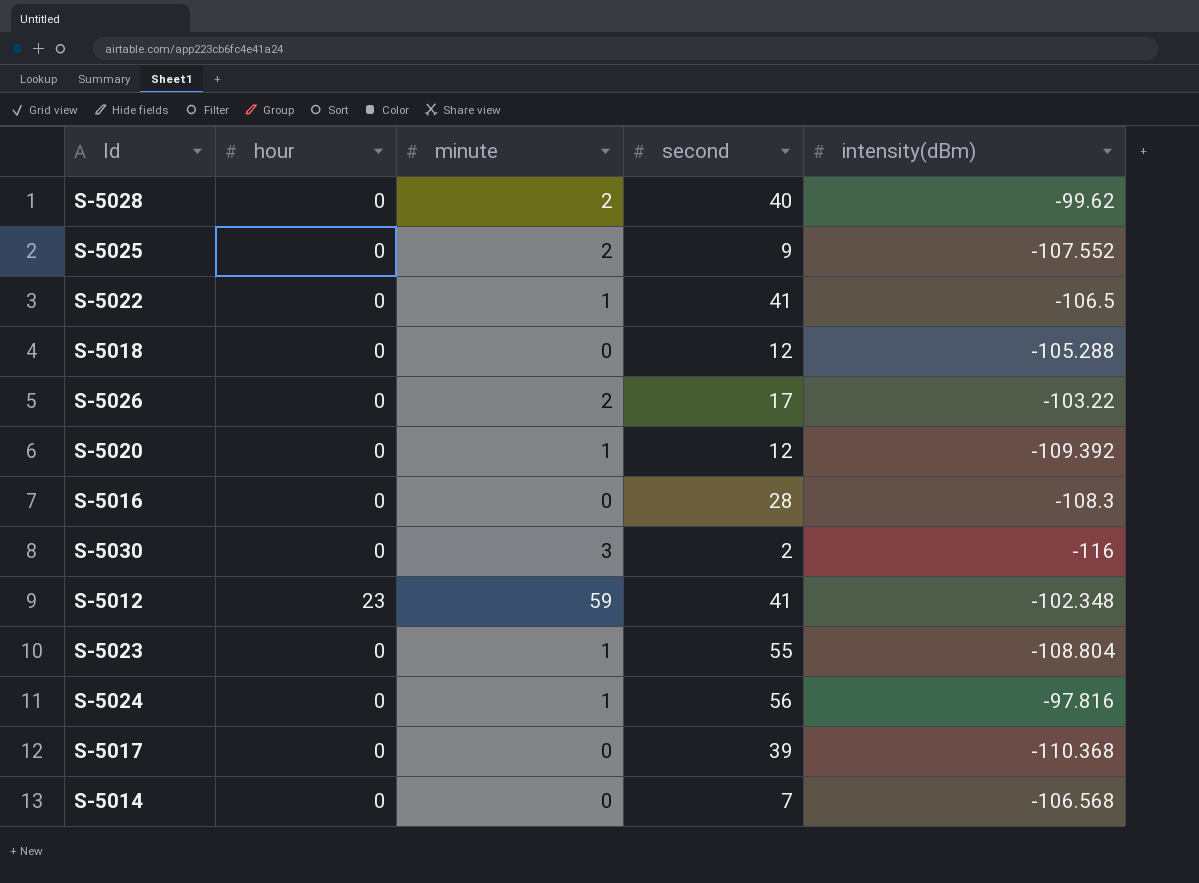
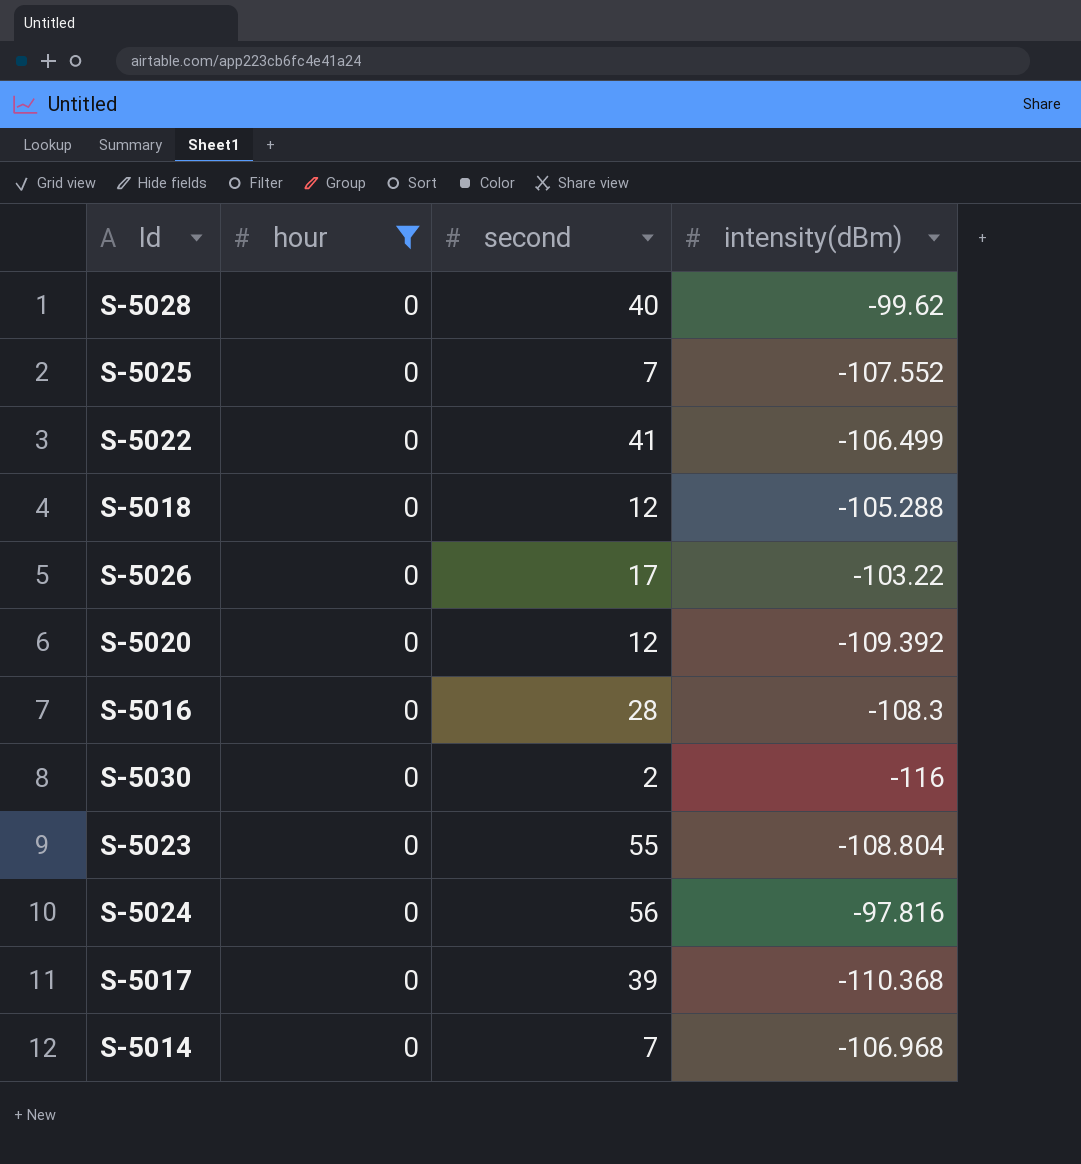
filter: none -> hour = 0
column minute | position: 3 -> none
S-5025 | second: 9 -> 7
S-5022 | intensity(dBm): -106.5 -> -106.499
S-5014 | intensity(dBm): -106.568 -> -106.968

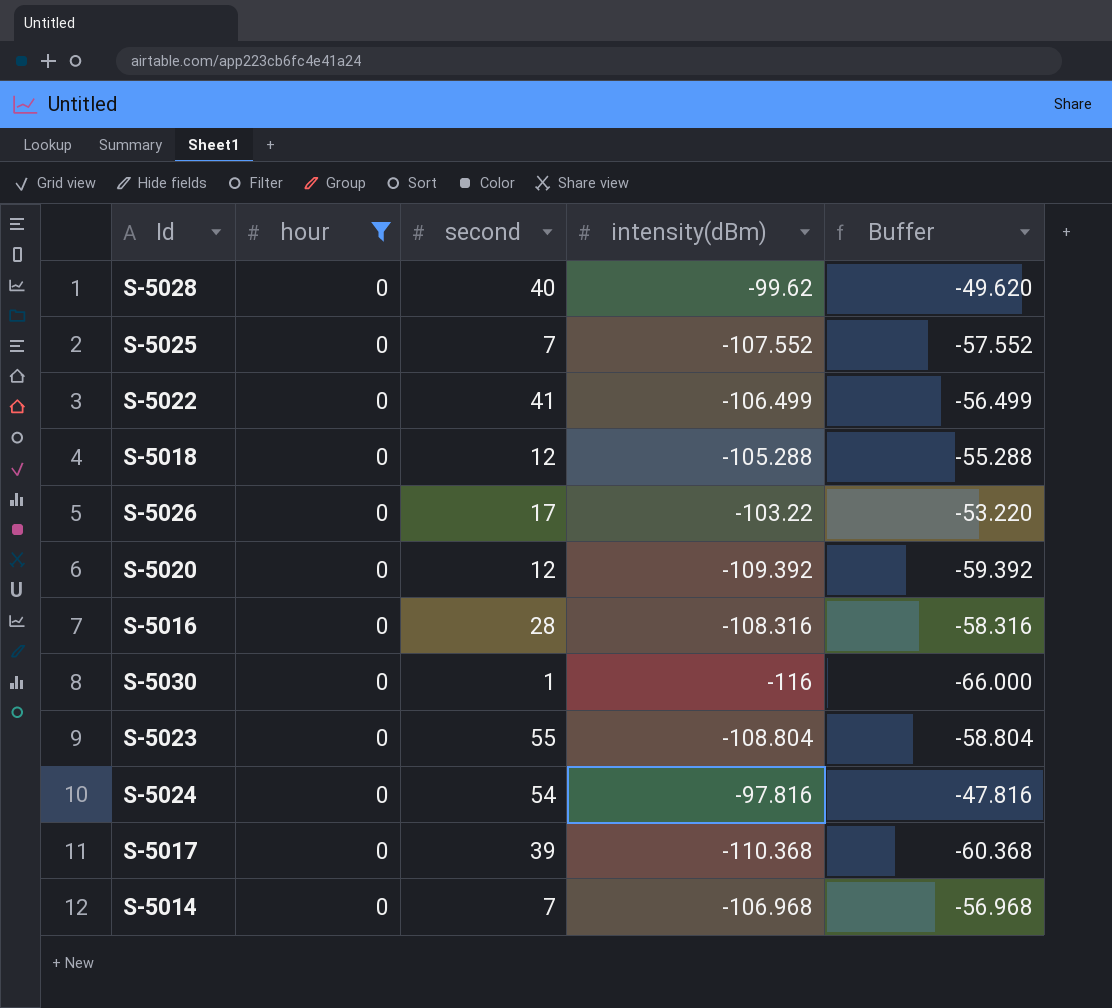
column Buffer | formula: none -> [intensity(dBm)] + 50
S-5016 | intensity(dBm): -108.3 -> -108.316
S-5030 | second: 2 -> 1
S-5024 | second: 56 -> 54

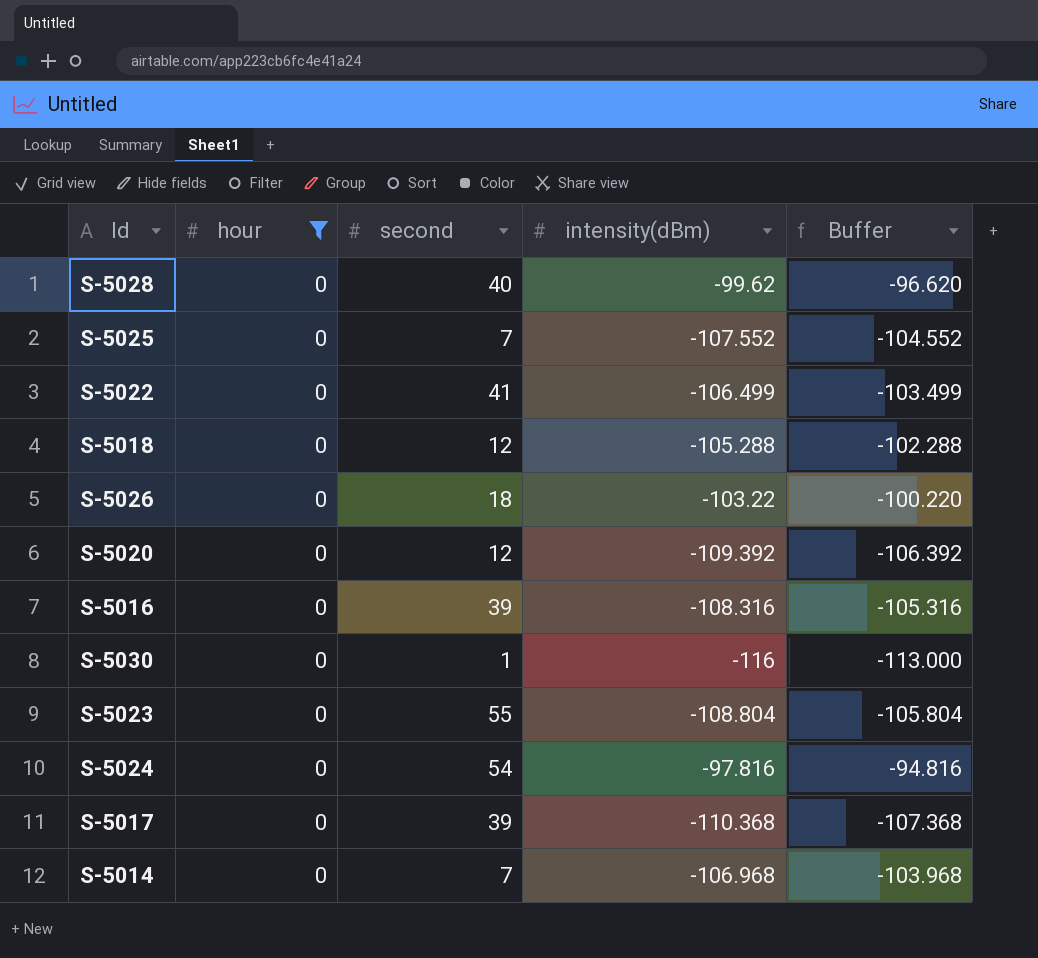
column Buffer | formula: [intensity(dBm)] + 50 -> [intensity(dBm)] + 3
S-5026 | second: 17 -> 18
S-5016 | second: 28 -> 39

